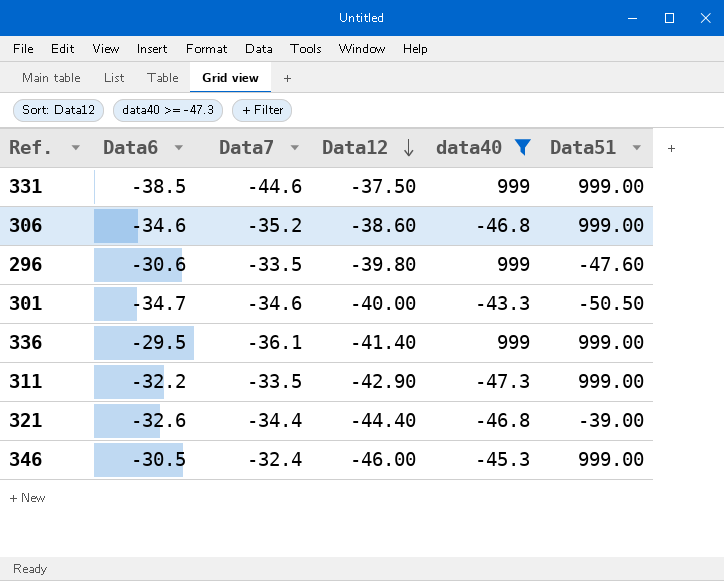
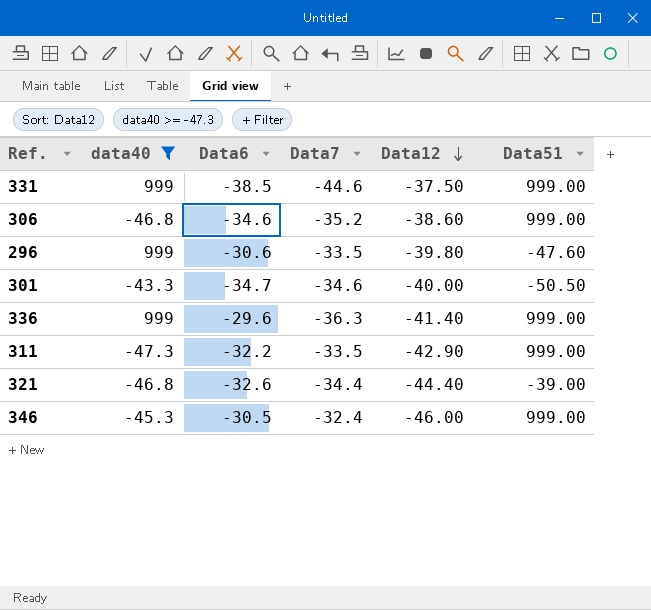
column data40 | position: 5 -> 2
336 | Data6: -29.5 -> -29.6
336 | Data7: -36.1 -> -36.3

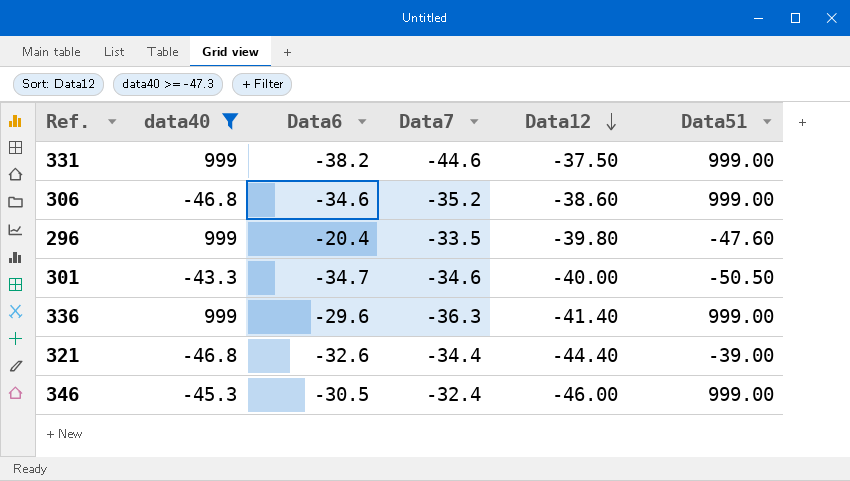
row 311: -47.3 | -32.2 | -33.5 | -42.90 | 999.00 -> none
331 | Data6: -38.5 -> -38.2
296 | Data6: -30.6 -> -20.4

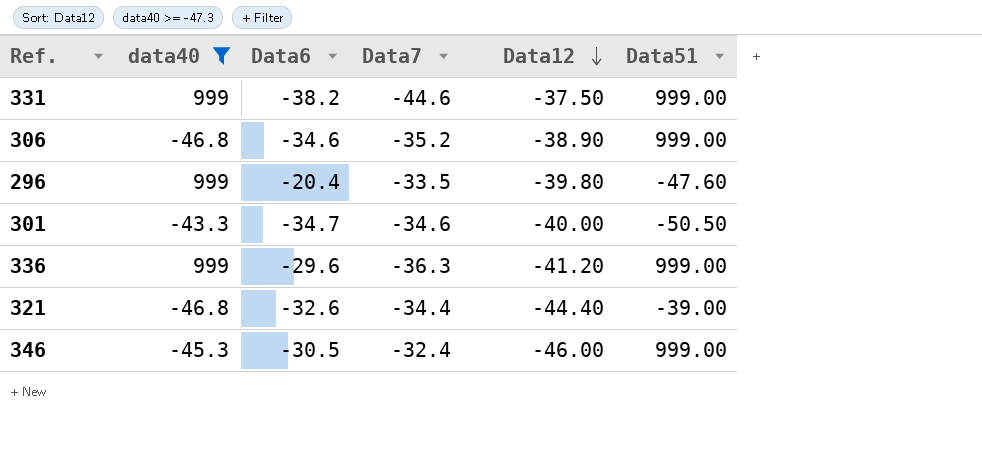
306 | Data12: -38.60 -> -38.90
336 | Data12: -41.40 -> -41.20

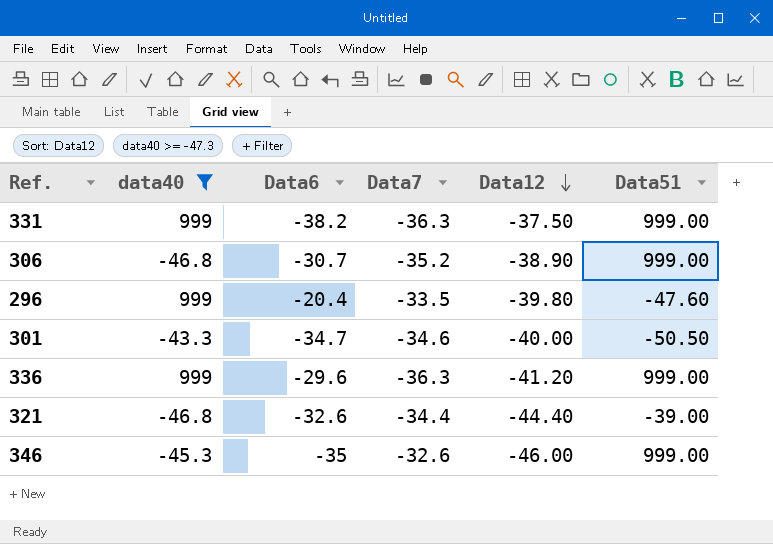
331 | Data7: -44.6 -> -36.3
306 | Data6: -34.6 -> -30.7
346 | Data6: -30.5 -> -35
346 | Data7: -32.4 -> -32.6

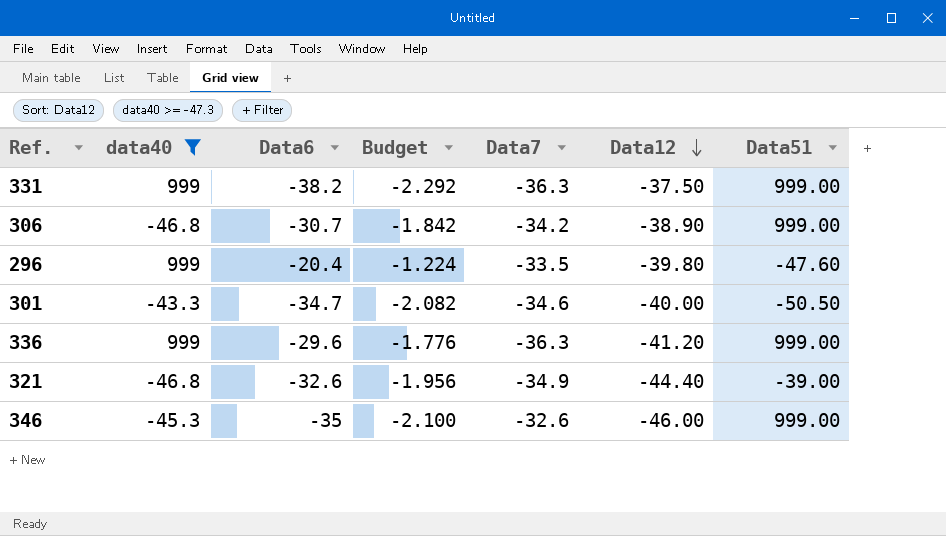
column Budget | formula: none -> [Data6] * 0.06
306 | Data7: -35.2 -> -34.2
321 | Data7: -34.4 -> -34.9

